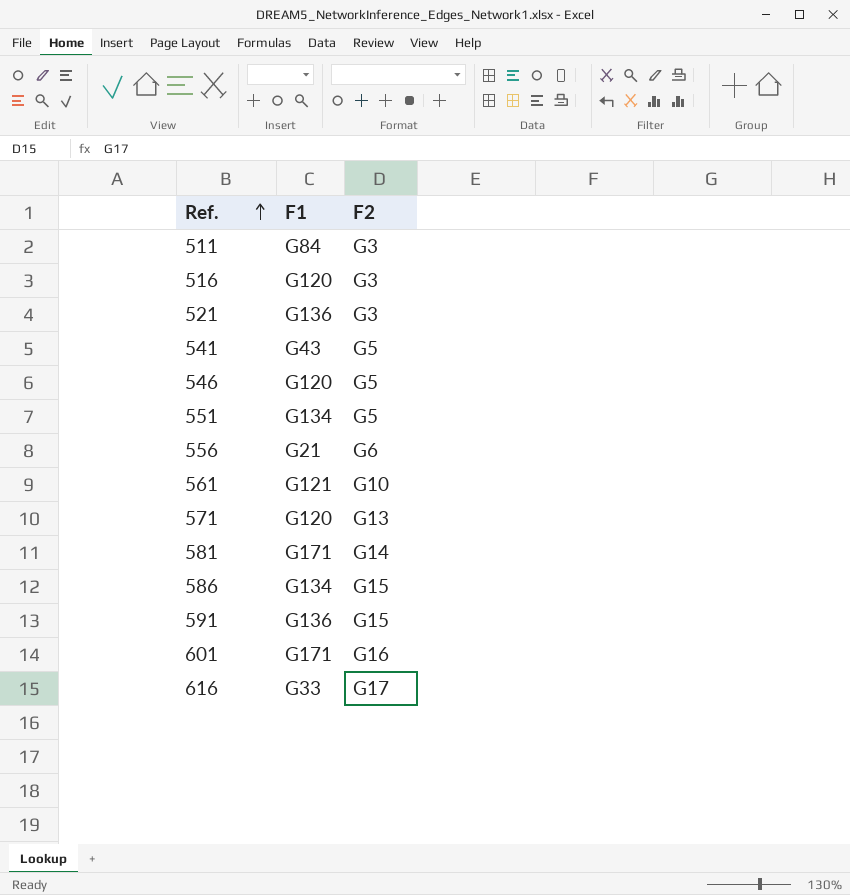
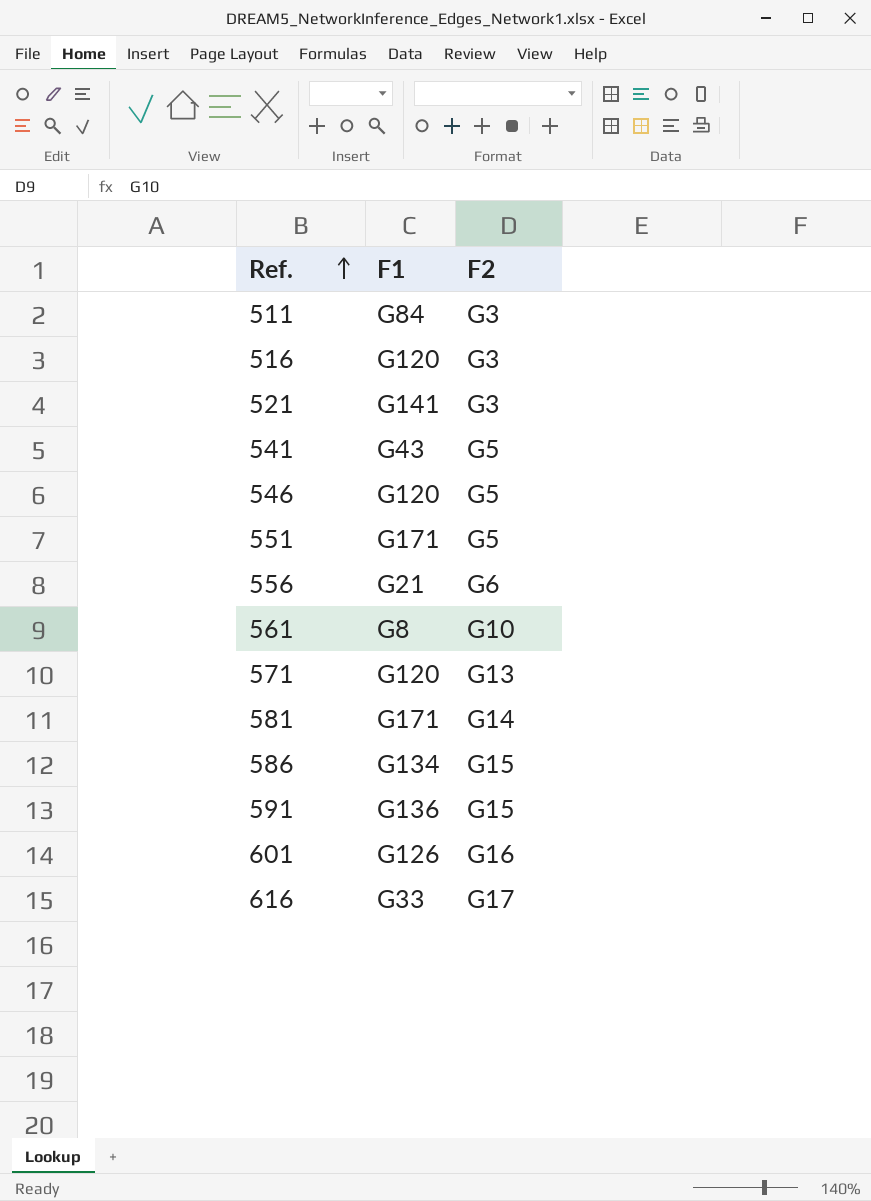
521 | F1: G136 -> G141
551 | F1: G134 -> G171
561 | F1: G121 -> G8
601 | F1: G171 -> G126

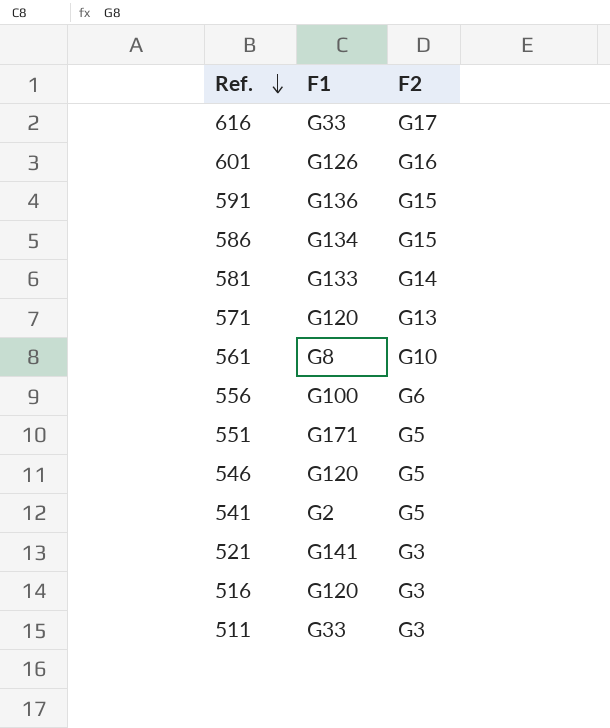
row order: Ref. ascending -> Ref. descending
581 | F1: G171 -> G133
556 | F1: G21 -> G100
541 | F1: G43 -> G2
511 | F1: G84 -> G33

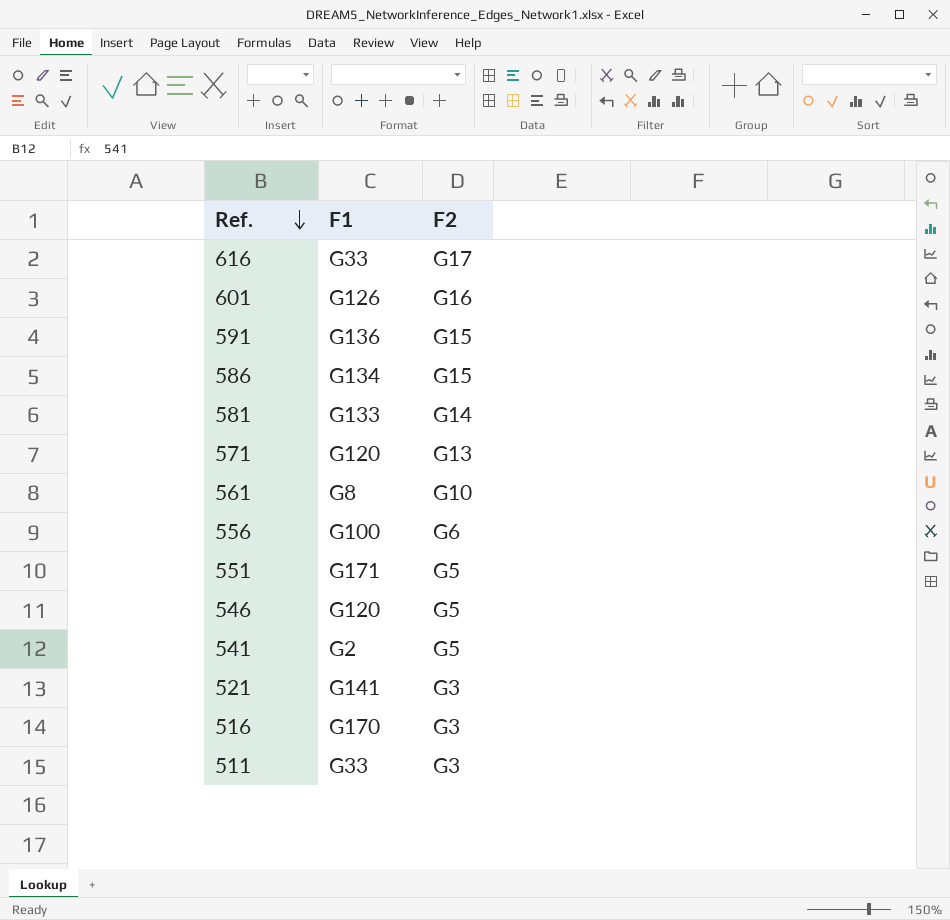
516 | F1: G120 -> G170

